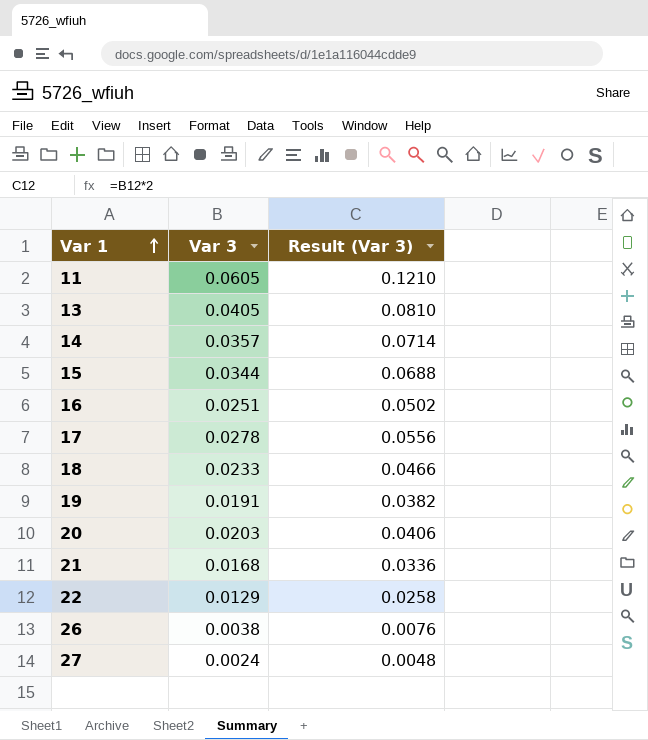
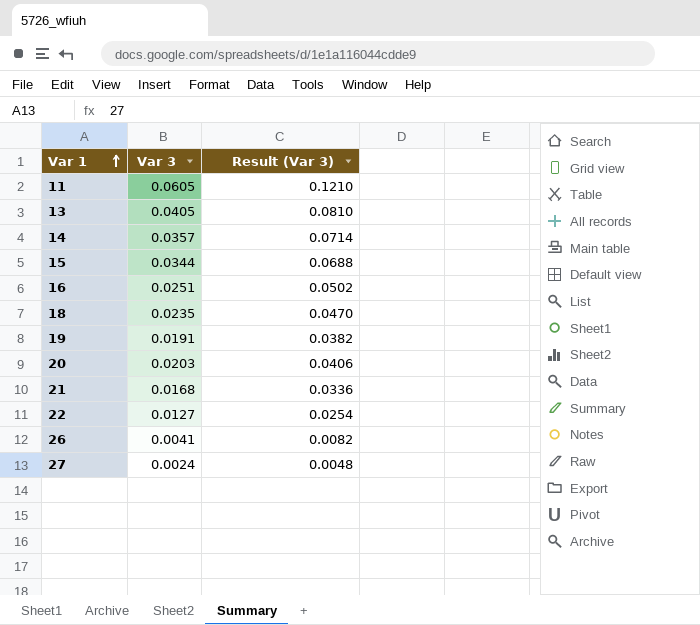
row 17: 0.0278 | 0.0556 -> none
18 | Var 3: 0.0233 -> 0.0235
18 | Result (Var 3): 0.0466 -> 0.0470
22 | Var 3: 0.0129 -> 0.0127
22 | Result (Var 3): 0.0258 -> 0.0254
26 | Var 3: 0.0038 -> 0.0041
26 | Result (Var 3): 0.0076 -> 0.0082

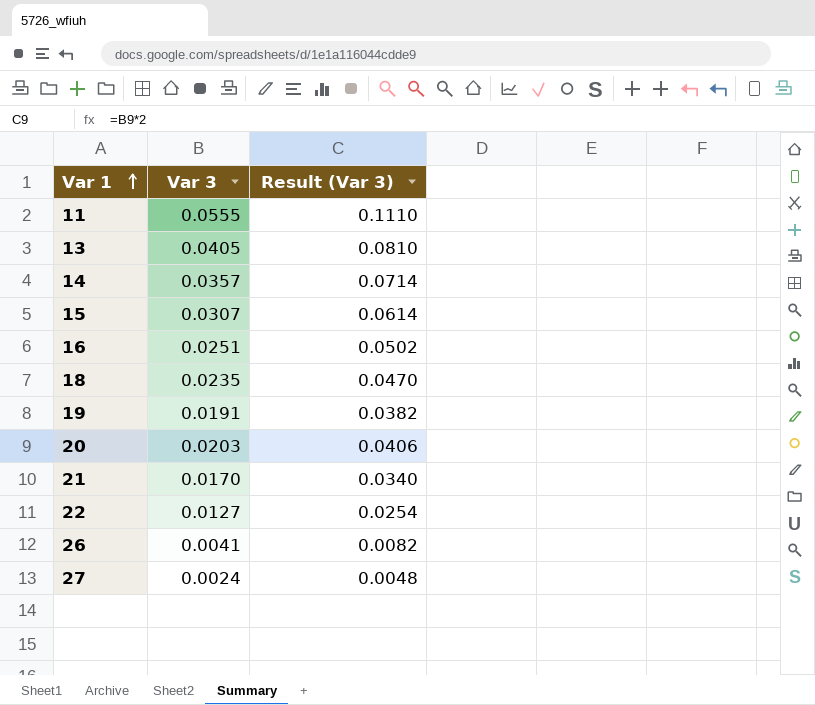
11 | Var 3: 0.0605 -> 0.0555
11 | Result (Var 3): 0.1210 -> 0.1110
15 | Var 3: 0.0344 -> 0.0307
15 | Result (Var 3): 0.0688 -> 0.0614
21 | Var 3: 0.0168 -> 0.0170
21 | Result (Var 3): 0.0336 -> 0.0340

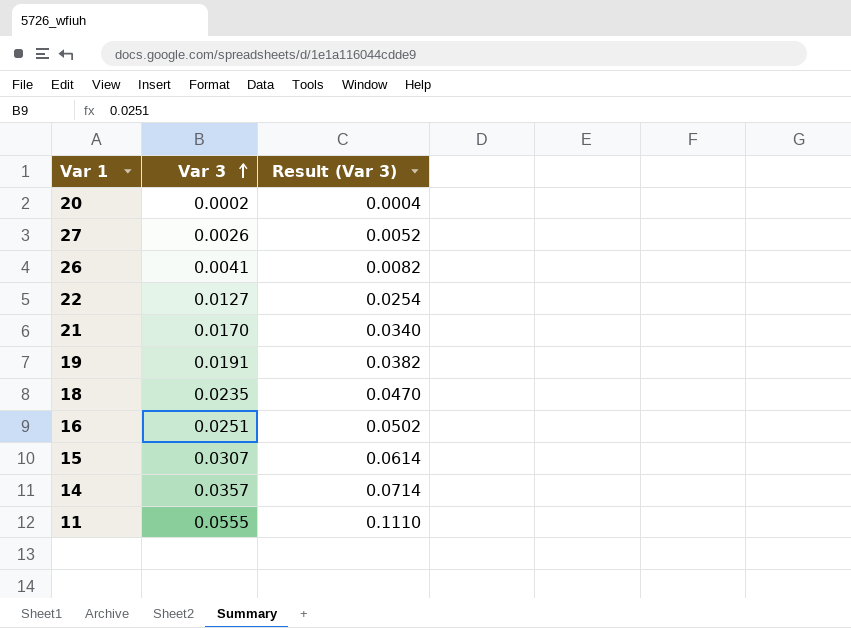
row order: Var 1 ascending -> Var 3 ascending
row 13: 0.0405 | 0.0810 -> none
20 | Var 3: 0.0203 -> 0.0002
20 | Result (Var 3): 0.0406 -> 0.0004
27 | Var 3: 0.0024 -> 0.0026
27 | Result (Var 3): 0.0048 -> 0.0052

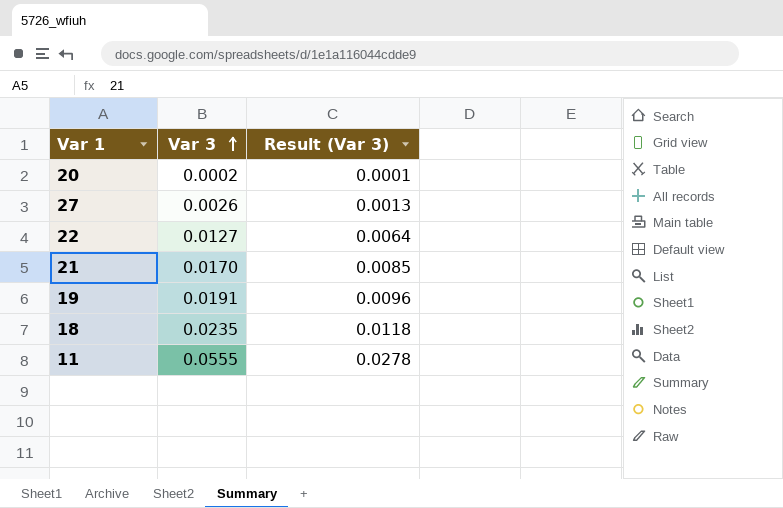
column Result (Var 3) | formula: [Var 3] * 2 -> [Var 3] * 0.5
row 26: 0.0041 | 0.0082 -> none
row 16: 0.0251 | 0.0502 -> none
row 15: 0.0307 | 0.0614 -> none
row 14: 0.0357 | 0.0714 -> none

